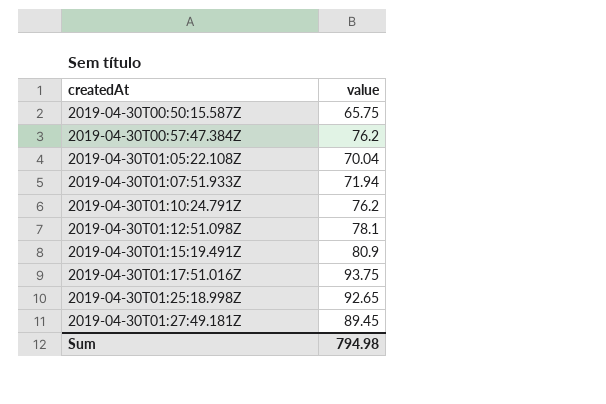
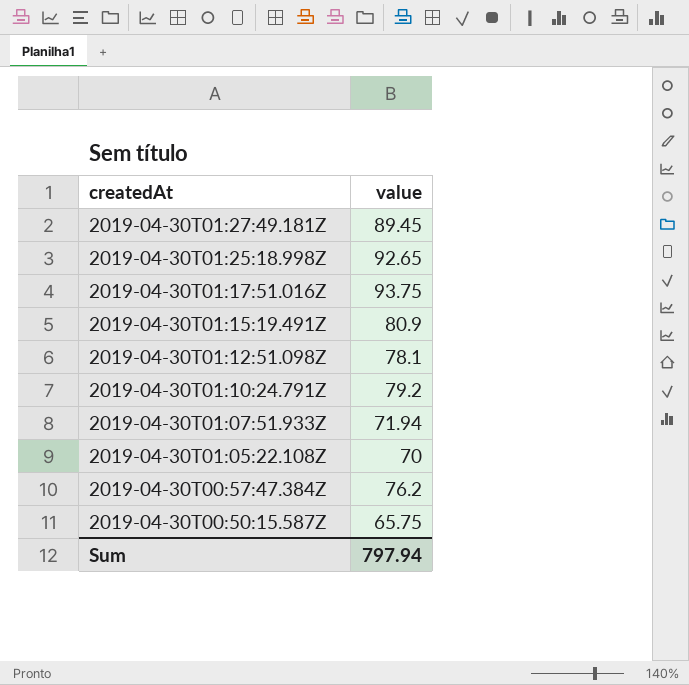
row order: createdAt ascending -> createdAt descending
2019-04-30T01:10:24.791Z | value: 76.2 -> 79.2
2019-04-30T01:05:22.108Z | value: 70.04 -> 70
Sum | value: 794.98 -> 797.94

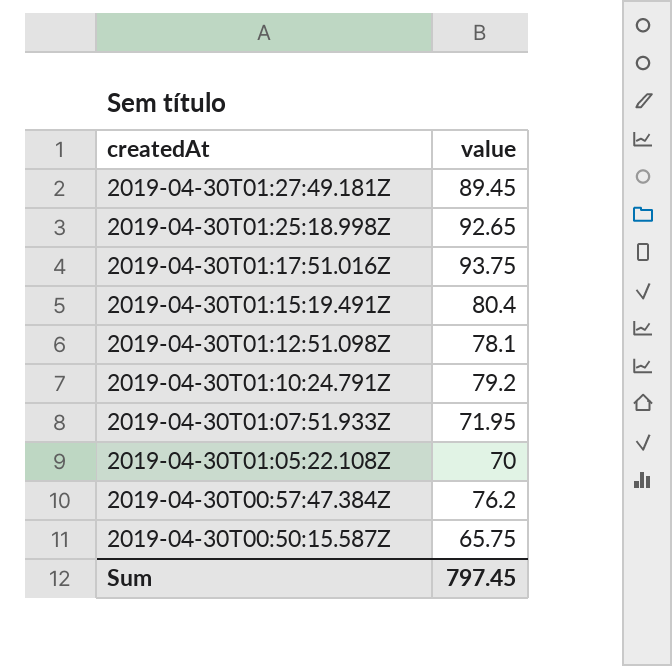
2019-04-30T01:15:19.491Z | value: 80.9 -> 80.4
2019-04-30T01:07:51.933Z | value: 71.94 -> 71.95
Sum | value: 797.94 -> 797.45

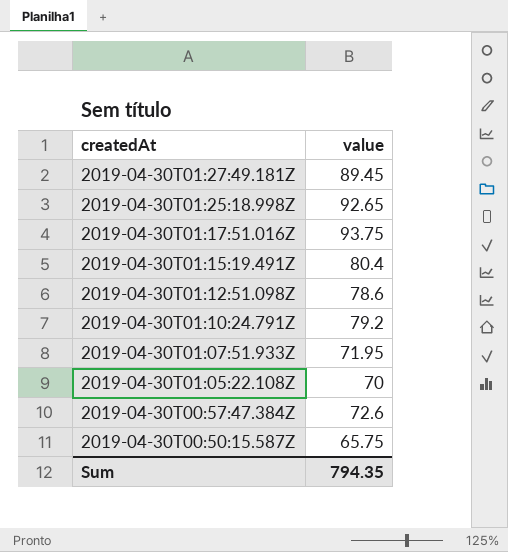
2019-04-30T01:12:51.098Z | value: 78.1 -> 78.6
2019-04-30T00:57:47.384Z | value: 76.2 -> 72.6
Sum | value: 797.45 -> 794.35

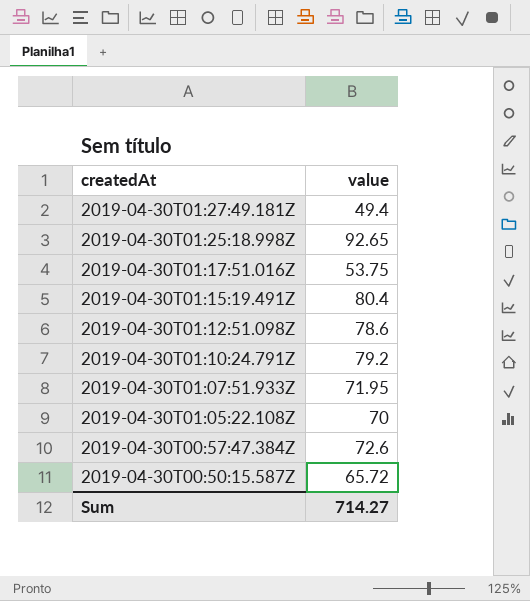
2019-04-30T01:27:49.181Z | value: 89.45 -> 49.4
2019-04-30T01:17:51.016Z | value: 93.75 -> 53.75
2019-04-30T00:50:15.587Z | value: 65.75 -> 65.72
Sum | value: 794.35 -> 714.27

